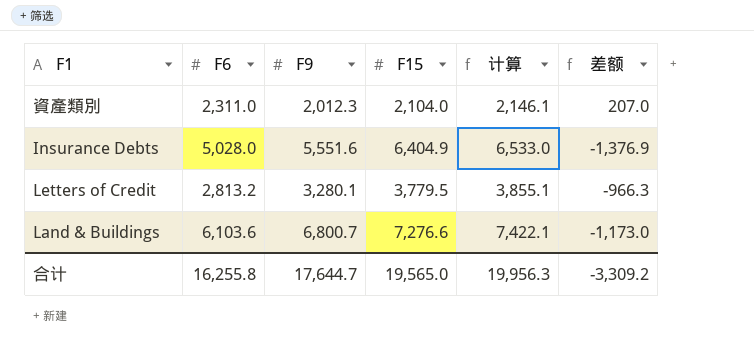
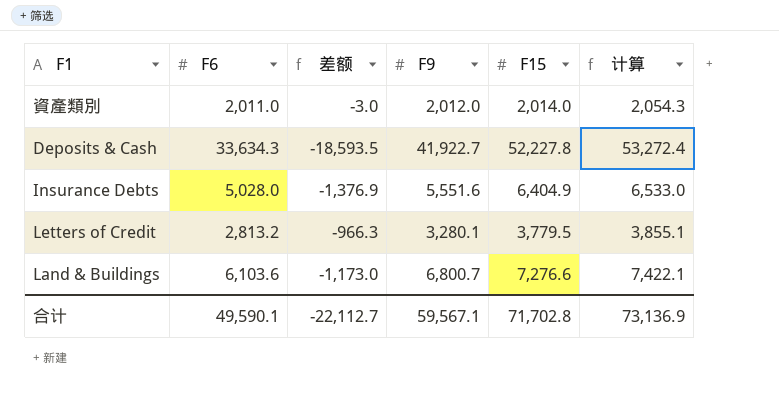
column 差额 | position: 6 -> 3
資產類別 | F6: 2,311.0 -> 2,011.0
資產類別 | 差额: 207.0 -> -3.0
資產類別 | F9: 2,012.3 -> 2,012.0
資產類別 | F15: 2,104.0 -> 2,014.0
資產類別 | 计算: 2,146.1 -> 2,054.3
row Deposits & Cash: none -> 33,634.3 | -18,593.5 | 41,922.7 | 52,227.8 | 53,272.4
合计 | F6: 16,255.8 -> 49,590.1
合计 | 差额: -3,309.2 -> -22,112.7
合计 | F9: 17,644.7 -> 59,567.1
合计 | F15: 19,565.0 -> 71,702.8
合计 | 计算: 19,956.3 -> 73,136.9

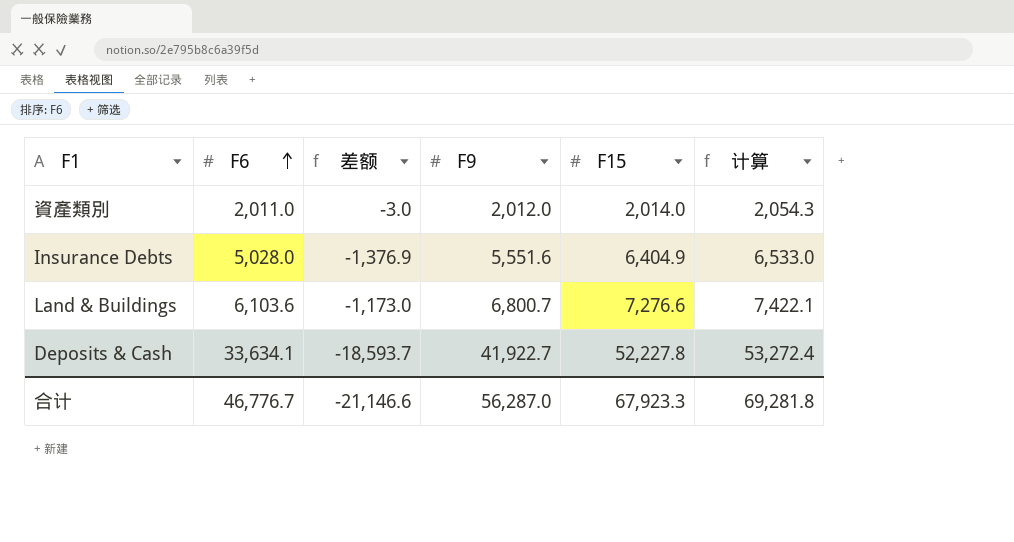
row order: none -> F6 ascending
row Letters of Credit: 2,813.2 | -966.3 | 3,280.1 | 3,779.5 | 3,855.1 -> none
Deposits & Cash | F6: 33,634.3 -> 33,634.1
Deposits & Cash | 差额: -18,593.5 -> -18,593.7
合计 | F6: 49,590.1 -> 46,776.7
合计 | 差额: -22,112.7 -> -21,146.6
合计 | F9: 59,567.1 -> 56,287.0
合计 | F15: 71,702.8 -> 67,923.3
合计 | 计算: 73,136.9 -> 69,281.8

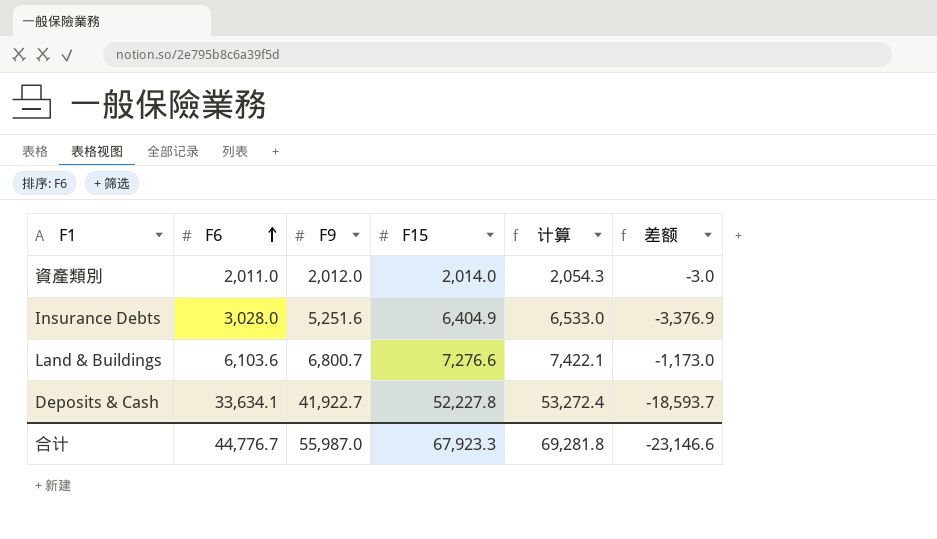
column 差额 | position: 3 -> 6
Insurance Debts | F6: 5,028.0 -> 3,028.0
Insurance Debts | F9: 5,551.6 -> 5,251.6
Insurance Debts | 差额: -1,376.9 -> -3,376.9
合计 | F6: 46,776.7 -> 44,776.7
合计 | F9: 56,287.0 -> 55,987.0
合计 | 差额: -21,146.6 -> -23,146.6

